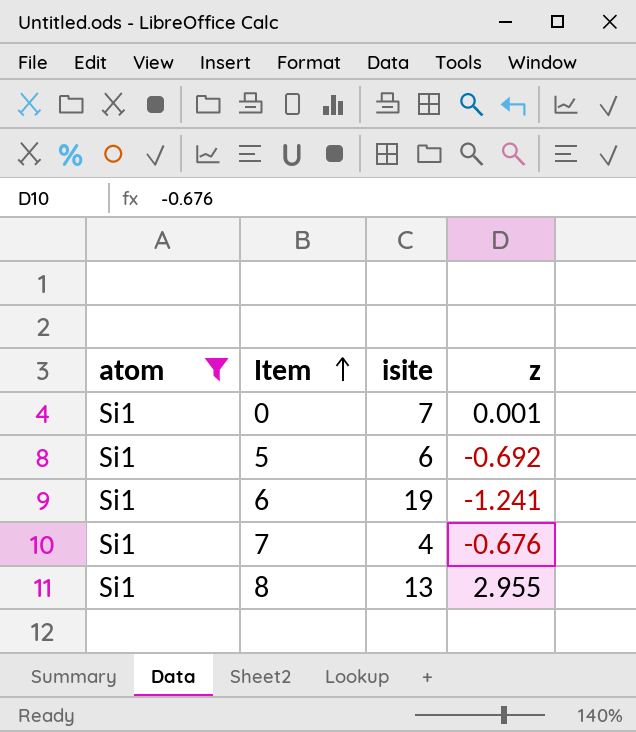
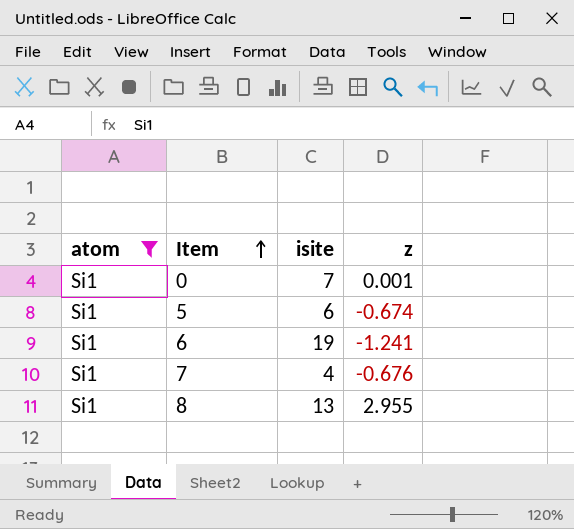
5 | z: -0.692 -> -0.674

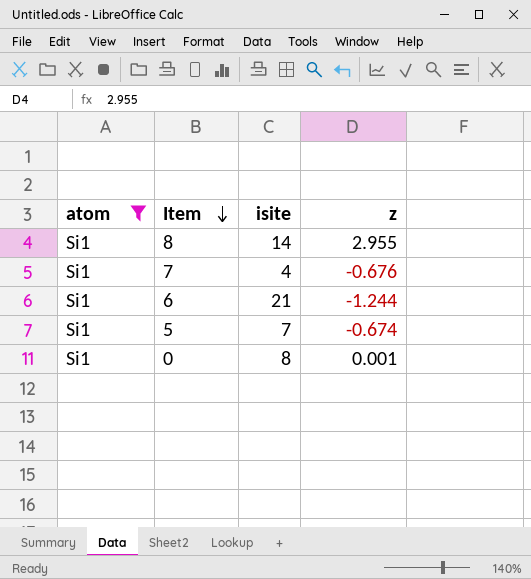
row order: Item ascending -> Item descending
8 | isite: 13 -> 14
6 | isite: 19 -> 21
6 | z: -1.241 -> -1.244
5 | isite: 6 -> 7
0 | isite: 7 -> 8

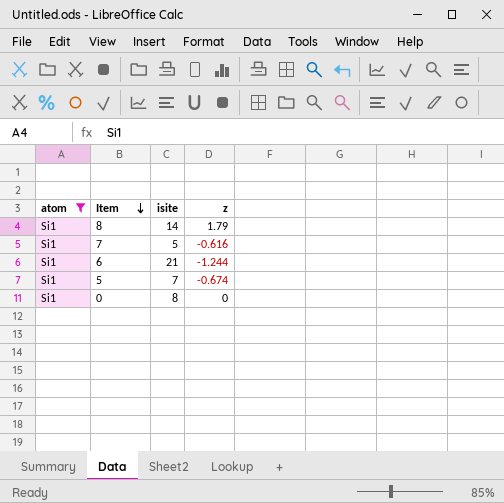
8 | z: 2.955 -> 1.79
7 | isite: 4 -> 5
7 | z: -0.676 -> -0.616
0 | z: 0.001 -> 0

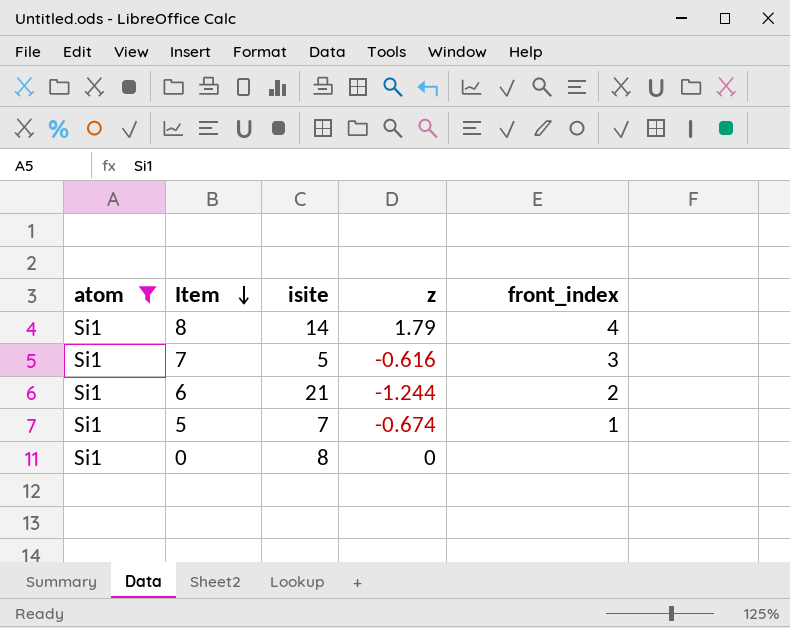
column front_index | position: none -> 5

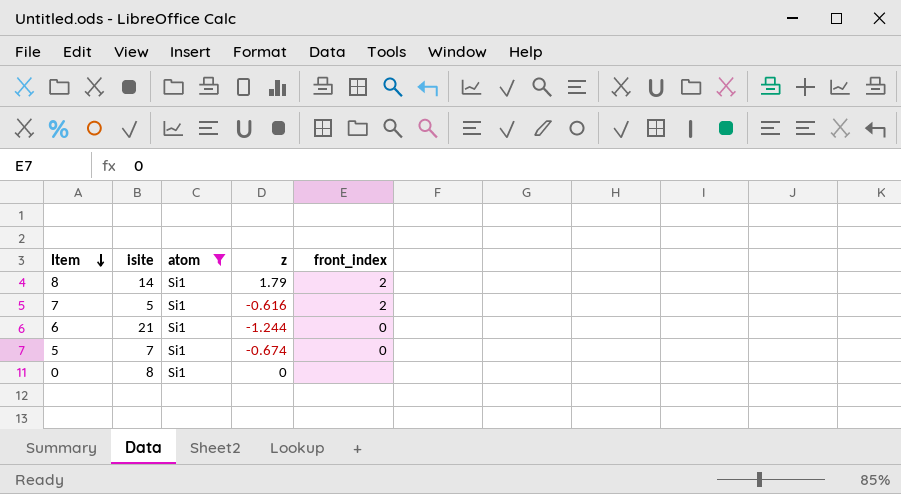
column atom | position: 1 -> 3
8 | front_index: 4 -> 2
7 | front_index: 3 -> 2
6 | front_index: 2 -> 0
5 | front_index: 1 -> 0

